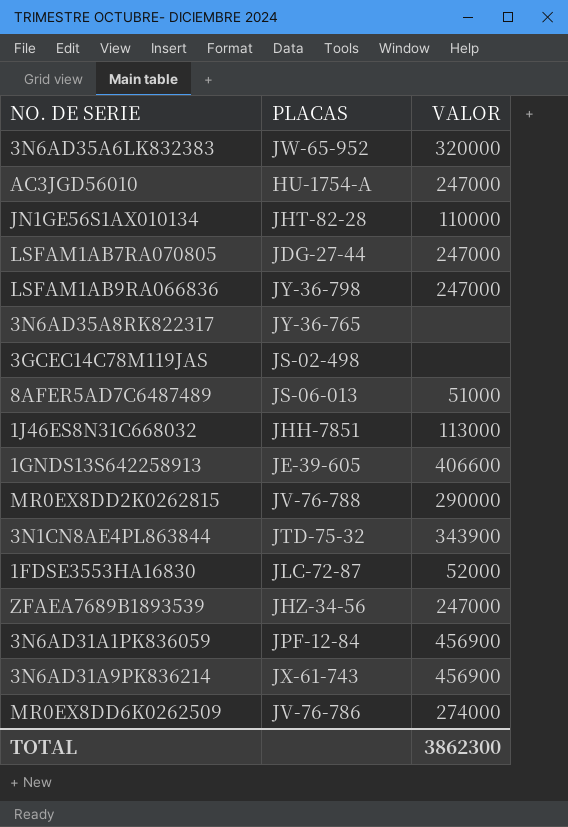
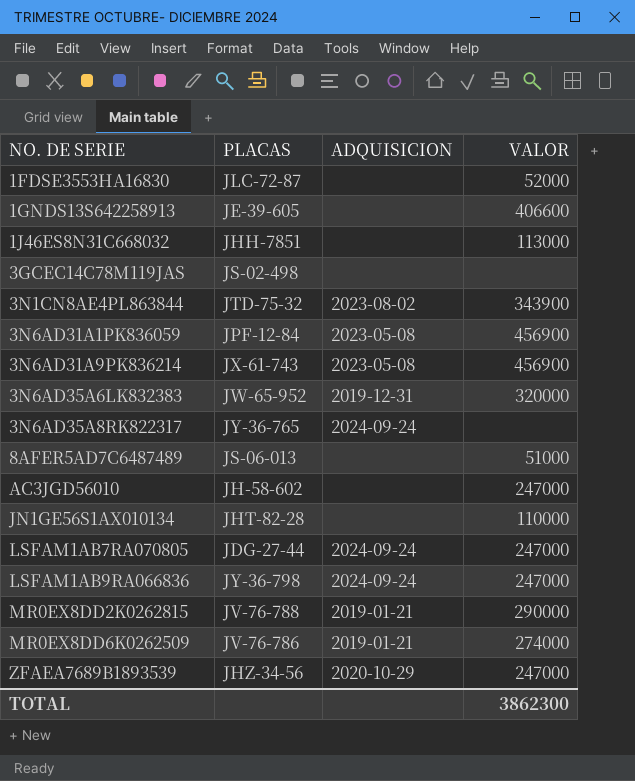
row order: none -> NO. DE SERIE ascending
column ADQUISICION | position: none -> 3
AC3JGD56010 | PLACAS: HU-1754-A -> JH-58-602

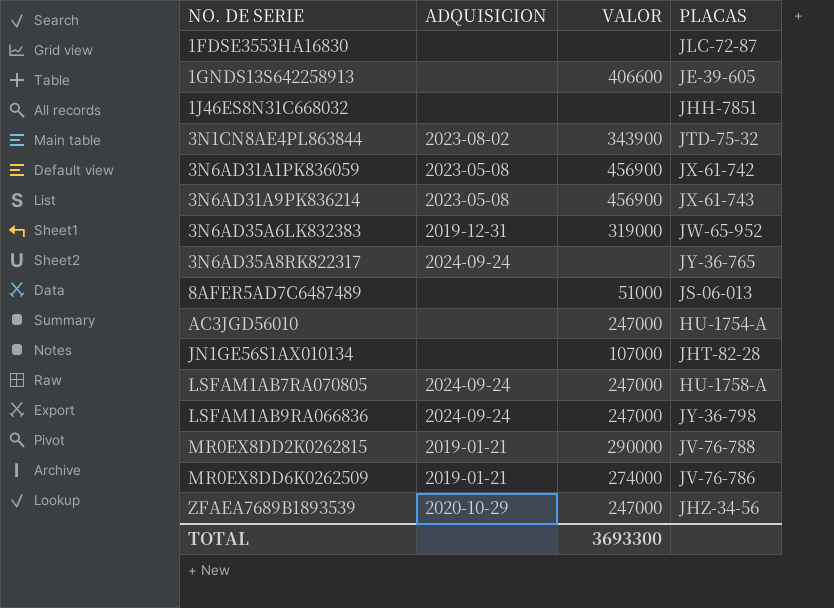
column PLACAS | position: 2 -> 4
row 3GCEC14C78M119JAS: JS-02-498 | none | none -> none
1FDSE3553HA16830 | VALOR: 52000 -> none
1J46ES8N31C668032 | VALOR: 113000 -> none
3N6AD31A1PK836059 | PLACAS: JPF-12-84 -> JX-61-742
3N6AD35A6LK832383 | VALOR: 320000 -> 319000
AC3JGD56010 | PLACAS: JH-58-602 -> HU-1754-A
JN1GE56S1AX010134 | VALOR: 110000 -> 107000
LSFAM1AB7RA070805 | PLACAS: JDG-27-44 -> HU-1758-A
TOTAL | VALOR: 3862300 -> 3693300

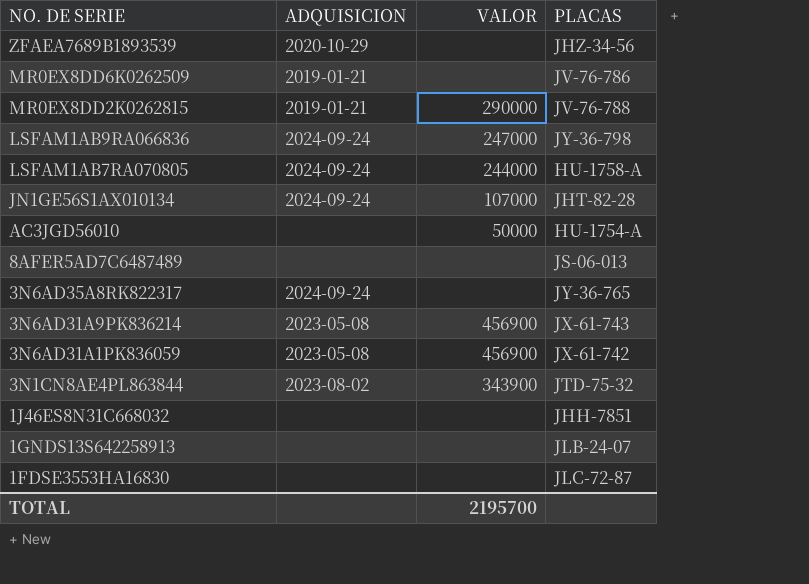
row order: NO. DE SERIE ascending -> NO. DE SERIE descending
row 3N6AD35A6LK832383: 2019-12-31 | 319000 | JW-65-952 -> none
ZFAEA7689B1893539 | VALOR: 247000 -> none
MR0EX8DD6K0262509 | VALOR: 274000 -> none
LSFAM1AB7RA070805 | VALOR: 247000 -> 244000
JN1GE56S1AX010134 | ADQUISICION: none -> 2024-09-24
AC3JGD56010 | VALOR: 247000 -> 50000
8AFER5AD7C6487489 | VALOR: 51000 -> none
1GNDS13S642258913 | VALOR: 406600 -> none
1GNDS13S642258913 | PLACAS: JE-39-605 -> JLB-24-07
TOTAL | VALOR: 3693300 -> 2195700

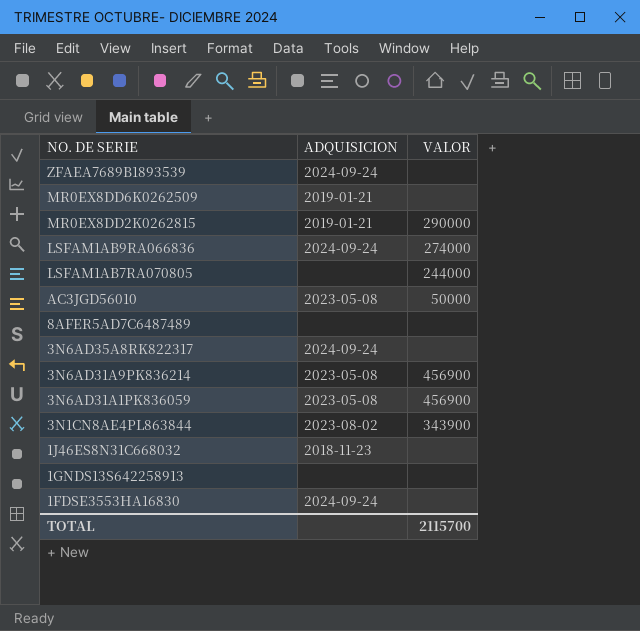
column PLACAS | position: 4 -> none
row JN1GE56S1AX010134: 2024-09-24 | 107000 | JHT-82-28 -> none
ZFAEA7689B1893539 | ADQUISICION: 2020-10-29 -> 2024-09-24
LSFAM1AB9RA066836 | VALOR: 247000 -> 274000
LSFAM1AB7RA070805 | ADQUISICION: 2024-09-24 -> none
AC3JGD56010 | ADQUISICION: none -> 2023-05-08
1J46ES8N31C668032 | ADQUISICION: none -> 2018-11-23
1FDSE3553HA16830 | ADQUISICION: none -> 2024-09-24
TOTAL | VALOR: 2195700 -> 2115700

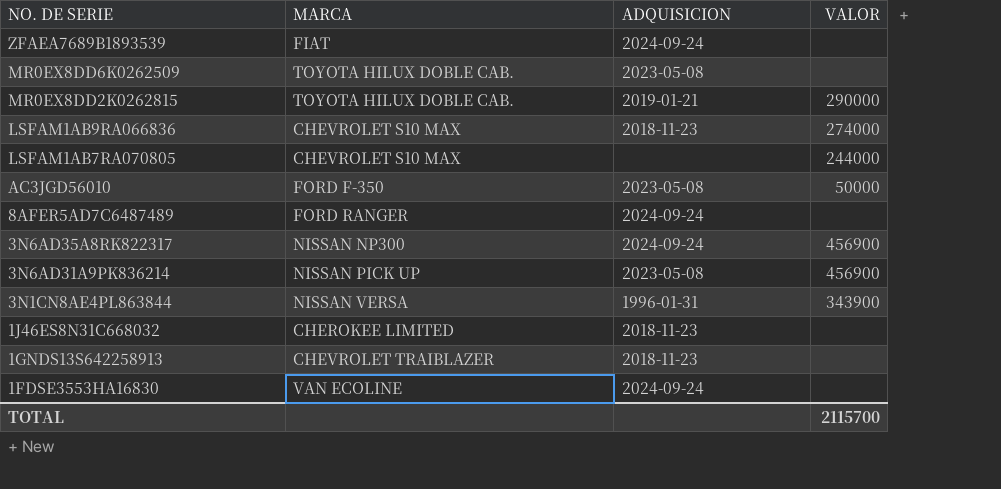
column MARCA | position: none -> 2
row 3N6AD31A1PK836059: 2023-05-08 | 456900 -> none
MR0EX8DD6K0262509 | ADQUISICION: 2019-01-21 -> 2023-05-08
LSFAM1AB9RA066836 | ADQUISICION: 2024-09-24 -> 2018-11-23
8AFER5AD7C6487489 | ADQUISICION: none -> 2024-09-24
3N6AD35A8RK822317 | VALOR: none -> 456900
3N1CN8AE4PL863844 | ADQUISICION: 2023-08-02 -> 1996-01-31
1GNDS13S642258913 | ADQUISICION: none -> 2018-11-23

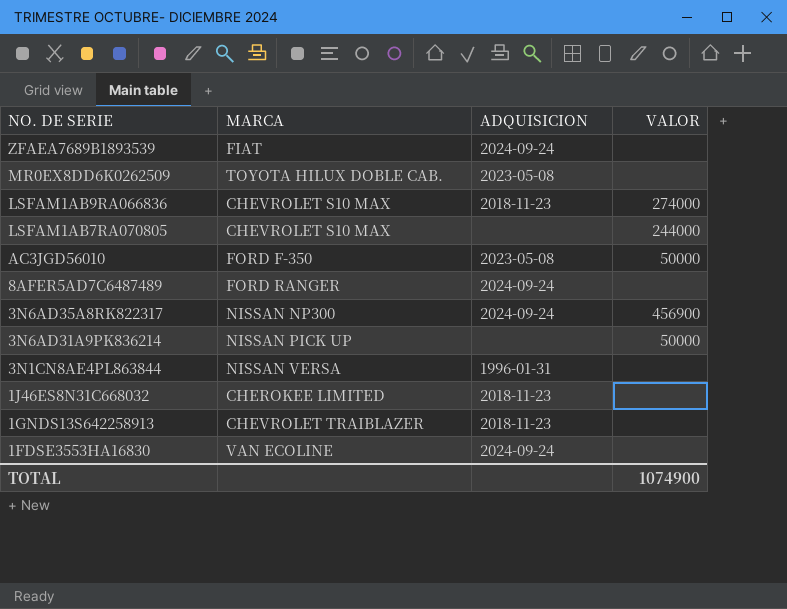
row MR0EX8DD2K0262815: TOYOTA HILUX DOBLE CAB. | 2019-01-21 | 290000 -> none
3N6AD31A9PK836214 | ADQUISICION: 2023-05-08 -> none
3N6AD31A9PK836214 | VALOR: 456900 -> 50000
3N1CN8AE4PL863844 | VALOR: 343900 -> none
TOTAL | VALOR: 2115700 -> 1074900

